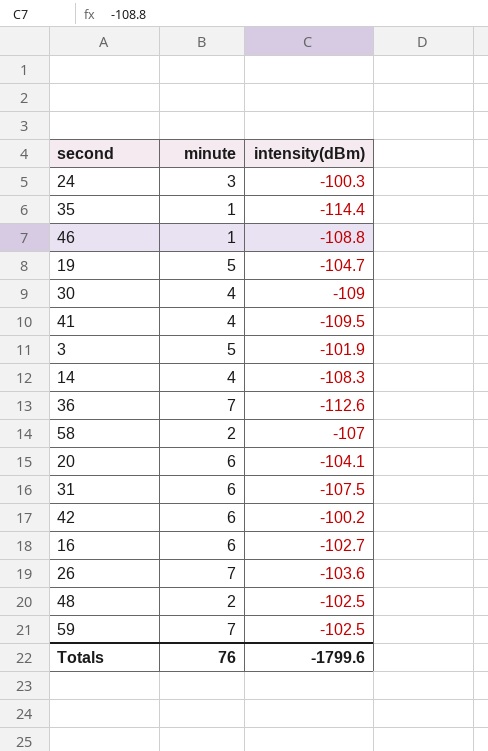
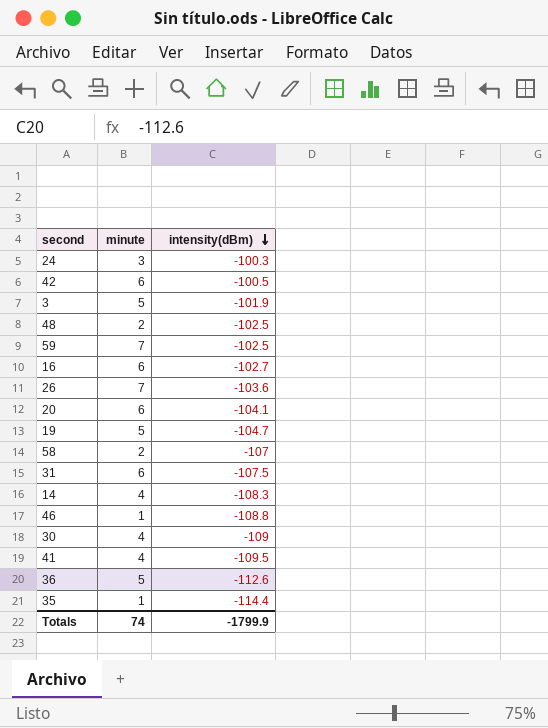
row order: none -> intensity(dBm) descending
42 | intensity(dBm): -100.2 -> -100.5
36 | minute: 7 -> 5
Totals | minute: 76 -> 74
Totals | intensity(dBm): -1799.6 -> -1799.9

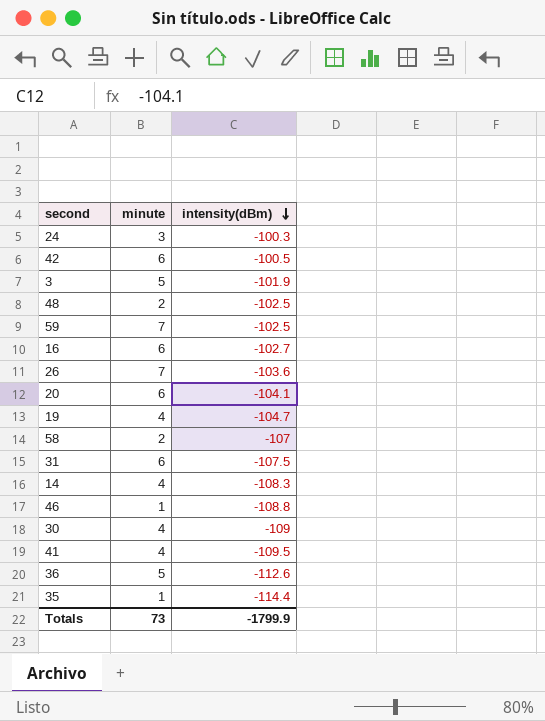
19 | minute: 5 -> 4
Totals | minute: 74 -> 73

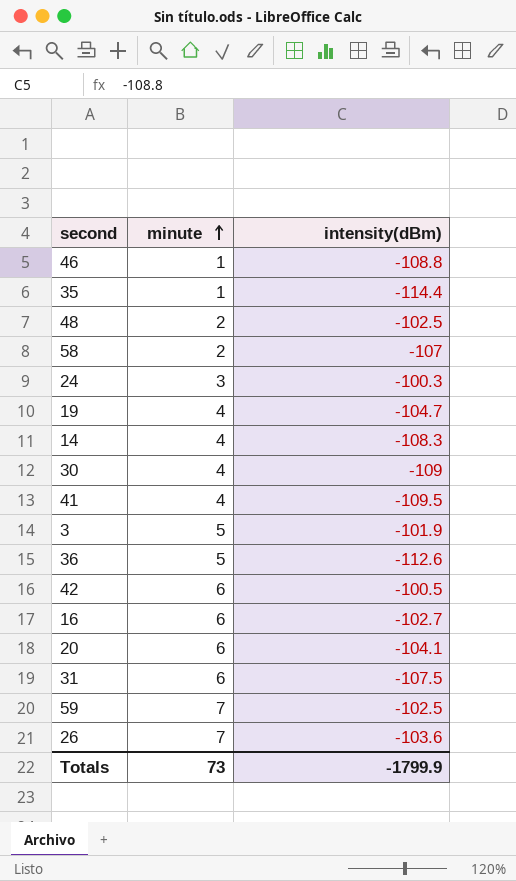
row order: intensity(dBm) descending -> minute ascending

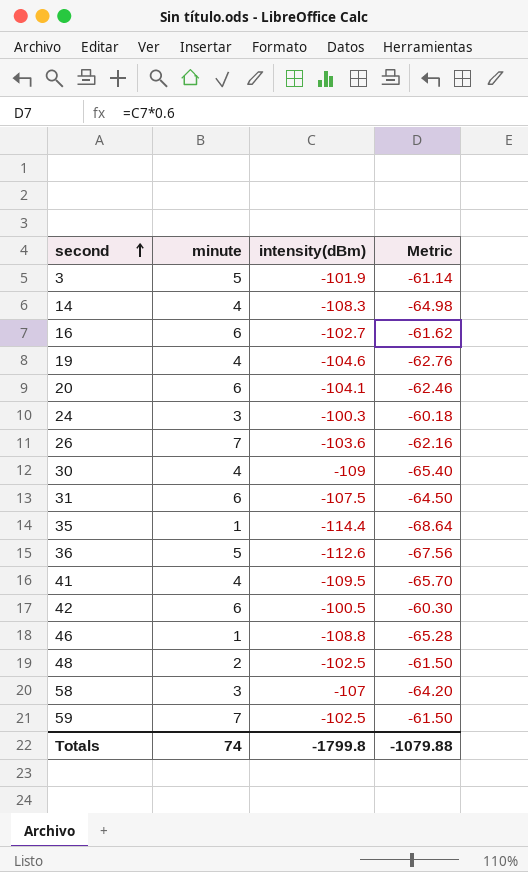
row order: minute ascending -> second ascending
column Metric | formula: none -> [intensity(dBm)] * 0.6
19 | intensity(dBm): -104.7 -> -104.6
58 | minute: 2 -> 3
Totals | minute: 73 -> 74
Totals | intensity(dBm): -1799.9 -> -1799.8

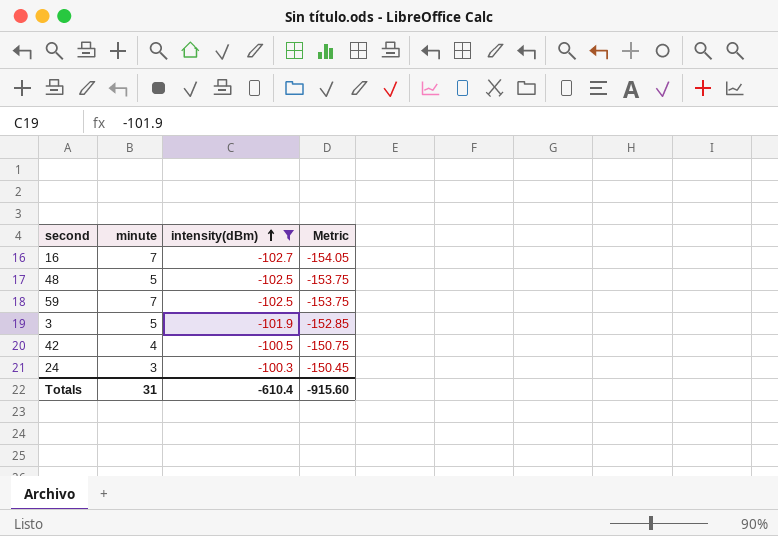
filter: none -> intensity(dBm) >= -102.7
row order: second ascending -> intensity(dBm) ascending
column Metric | formula: [intensity(dBm)] * 0.6 -> [intensity(dBm)] * 1.5
16 | minute: 6 -> 7
48 | minute: 2 -> 5
42 | minute: 6 -> 4
Totals | minute: 74 -> 31
Totals | intensity(dBm): -1799.8 -> -610.4
Totals | Metric: -1079.88 -> -915.60

